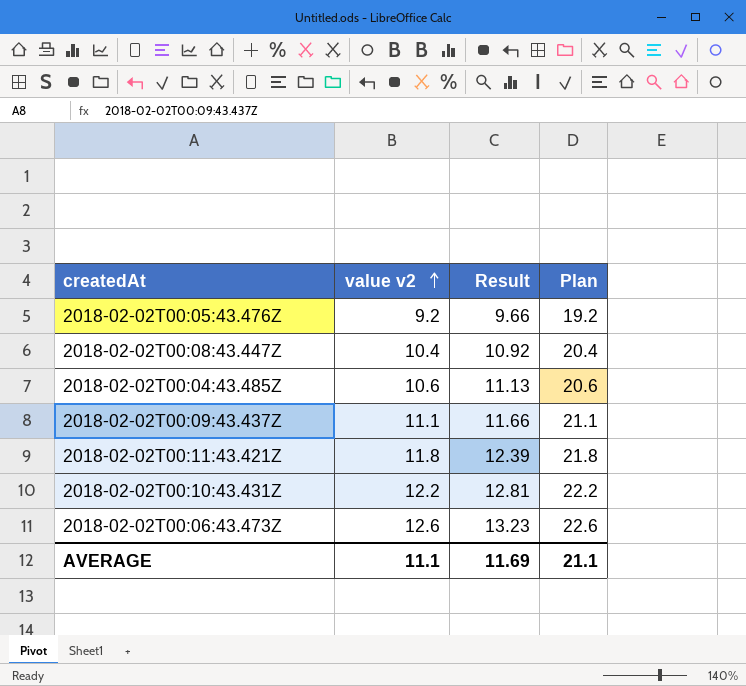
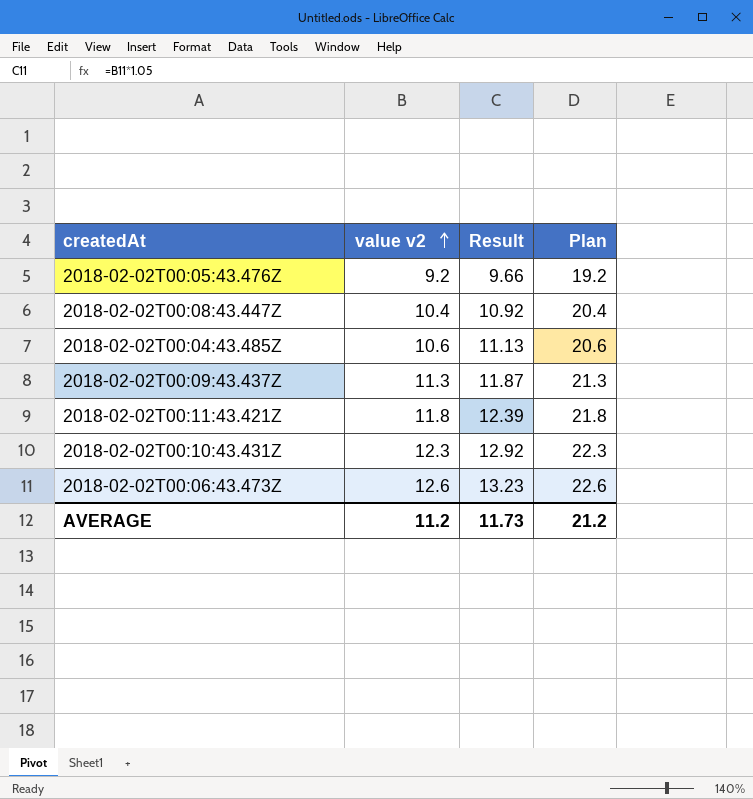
2018-02-02T00:09:43.437Z | value v2: 11.1 -> 11.3
2018-02-02T00:09:43.437Z | Result: 11.66 -> 11.87
2018-02-02T00:09:43.437Z | Plan: 21.1 -> 21.3
2018-02-02T00:10:43.431Z | value v2: 12.2 -> 12.3
2018-02-02T00:10:43.431Z | Result: 12.81 -> 12.92
2018-02-02T00:10:43.431Z | Plan: 22.2 -> 22.3
AVERAGE | value v2: 11.1 -> 11.2
AVERAGE | Result: 11.69 -> 11.73
AVERAGE | Plan: 21.1 -> 21.2

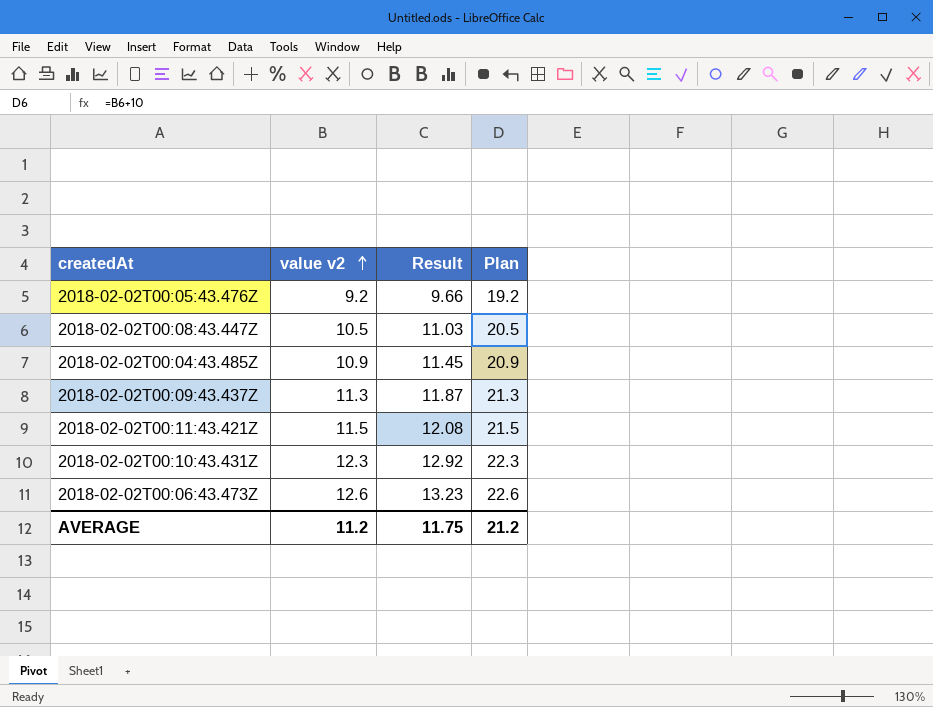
2018-02-02T00:08:43.447Z | value v2: 10.4 -> 10.5
2018-02-02T00:08:43.447Z | Result: 10.92 -> 11.03
2018-02-02T00:08:43.447Z | Plan: 20.4 -> 20.5
2018-02-02T00:04:43.485Z | value v2: 10.6 -> 10.9
2018-02-02T00:04:43.485Z | Result: 11.13 -> 11.45
2018-02-02T00:04:43.485Z | Plan: 20.6 -> 20.9
2018-02-02T00:11:43.421Z | value v2: 11.8 -> 11.5
2018-02-02T00:11:43.421Z | Result: 12.39 -> 12.08
2018-02-02T00:11:43.421Z | Plan: 21.8 -> 21.5
AVERAGE | Result: 11.73 -> 11.75

